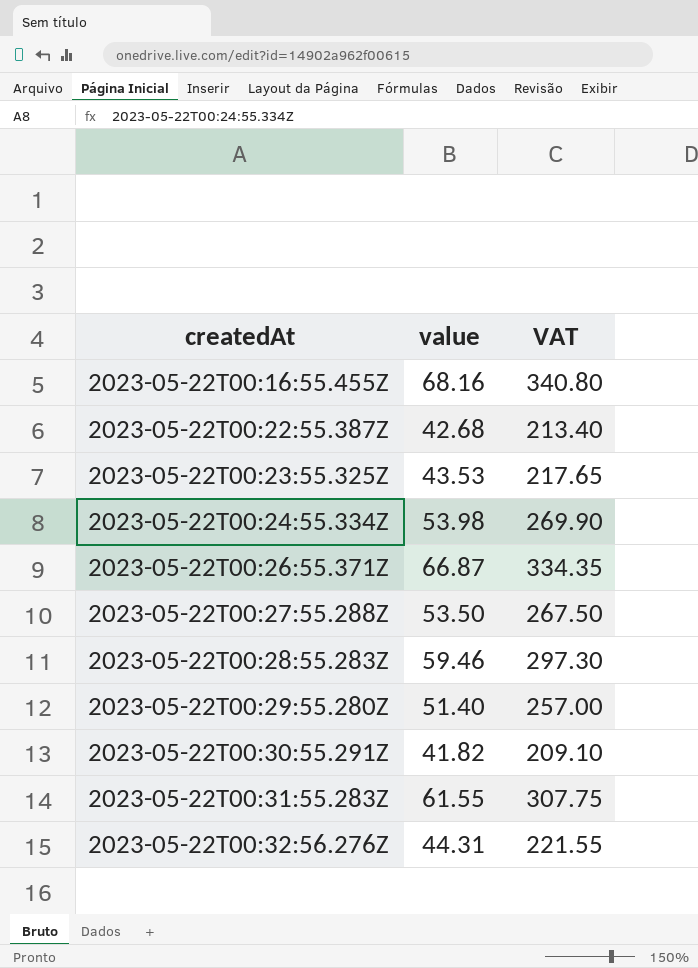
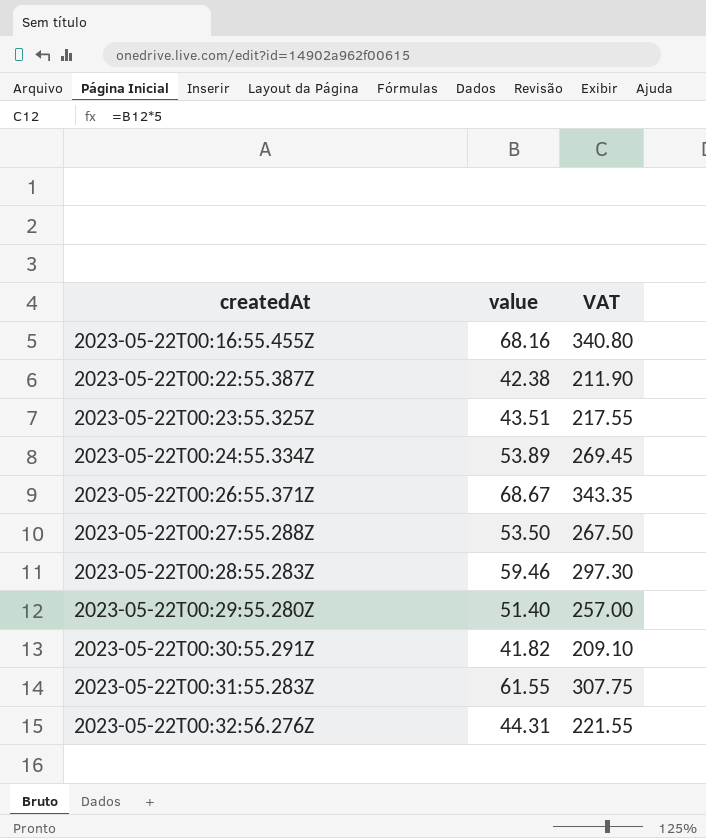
2023-05-22T00:22:55.387Z | value: 42.68 -> 42.38
2023-05-22T00:22:55.387Z | VAT: 213.40 -> 211.90
2023-05-22T00:23:55.325Z | value: 43.53 -> 43.51
2023-05-22T00:23:55.325Z | VAT: 217.65 -> 217.55
2023-05-22T00:24:55.334Z | value: 53.98 -> 53.89
2023-05-22T00:24:55.334Z | VAT: 269.90 -> 269.45
2023-05-22T00:26:55.371Z | value: 66.87 -> 68.67
2023-05-22T00:26:55.371Z | VAT: 334.35 -> 343.35

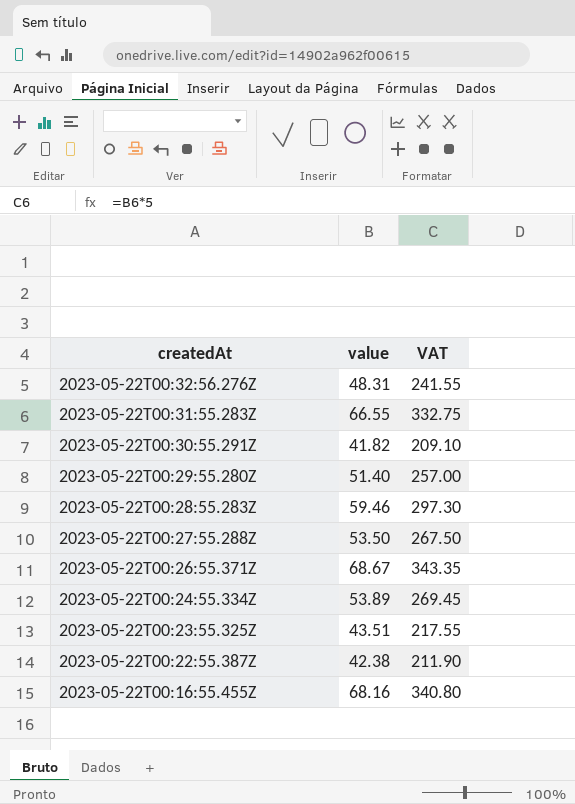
row order: createdAt ascending -> createdAt descending
2023-05-22T00:32:56.276Z | value: 44.31 -> 48.31
2023-05-22T00:32:56.276Z | VAT: 221.55 -> 241.55
2023-05-22T00:31:55.283Z | value: 61.55 -> 66.55
2023-05-22T00:31:55.283Z | VAT: 307.75 -> 332.75

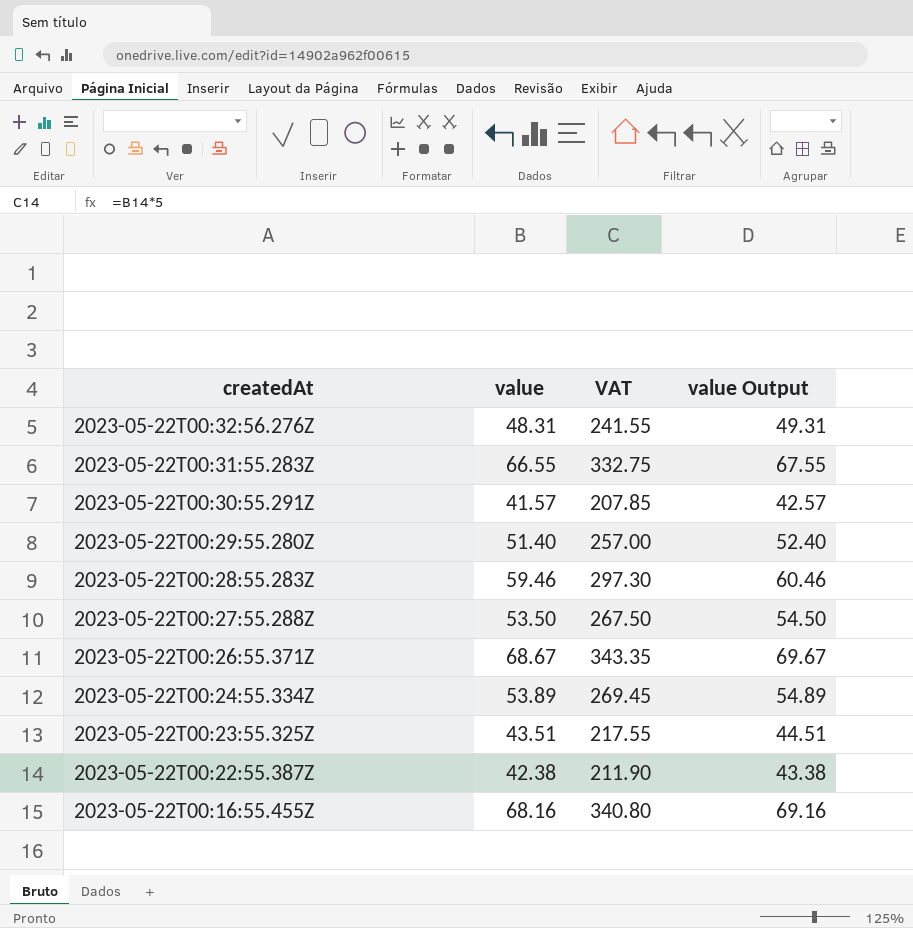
column value Output | formula: none -> [value] + 1
2023-05-22T00:30:55.291Z | value: 41.82 -> 41.57
2023-05-22T00:30:55.291Z | VAT: 209.10 -> 207.85

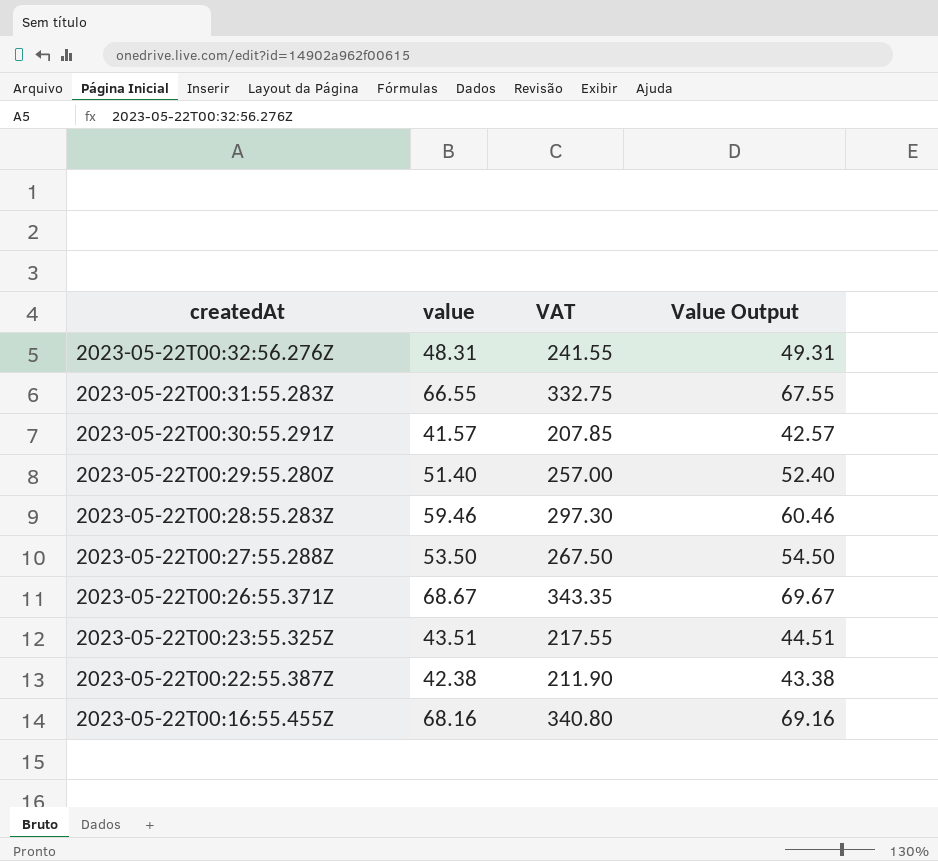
column name: value Output -> Value Output
row 2023-05-22T00:24:55.334Z: 53.89 | 269.45 | 54.89 -> none

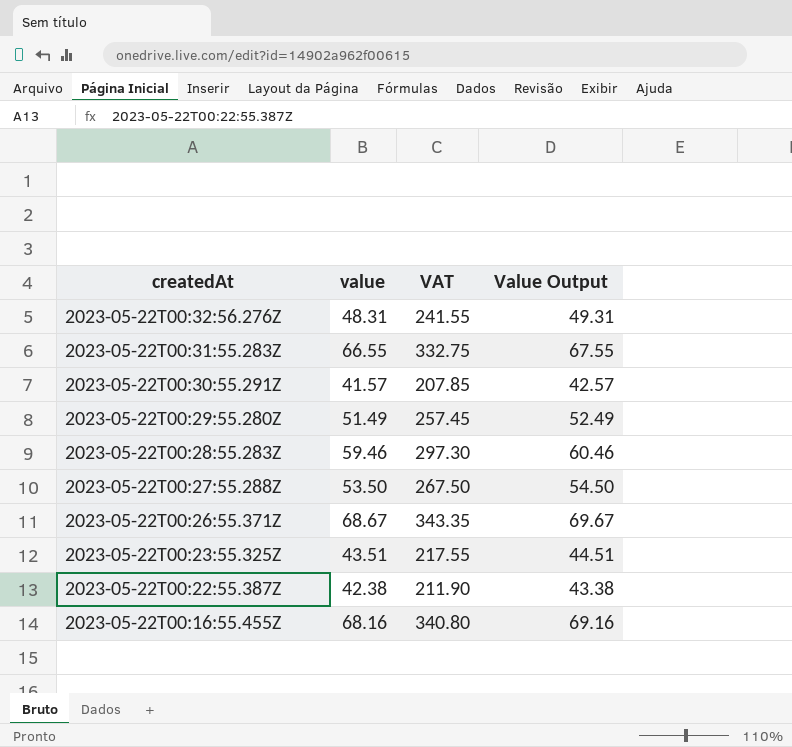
2023-05-22T00:29:55.280Z | value: 51.40 -> 51.49
2023-05-22T00:29:55.280Z | VAT: 257.00 -> 257.45
2023-05-22T00:29:55.280Z | Value Output: 52.40 -> 52.49

